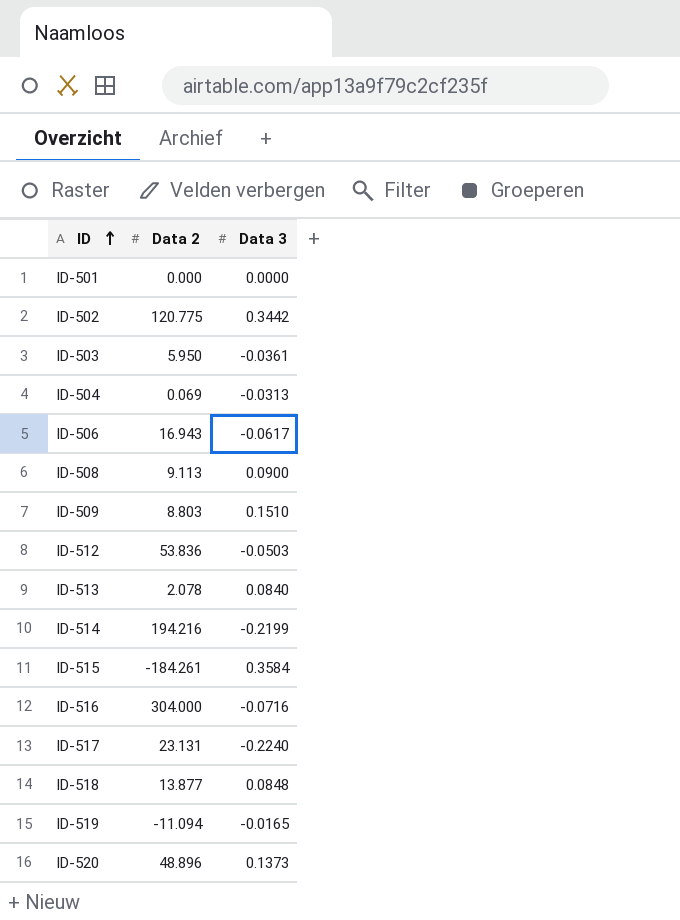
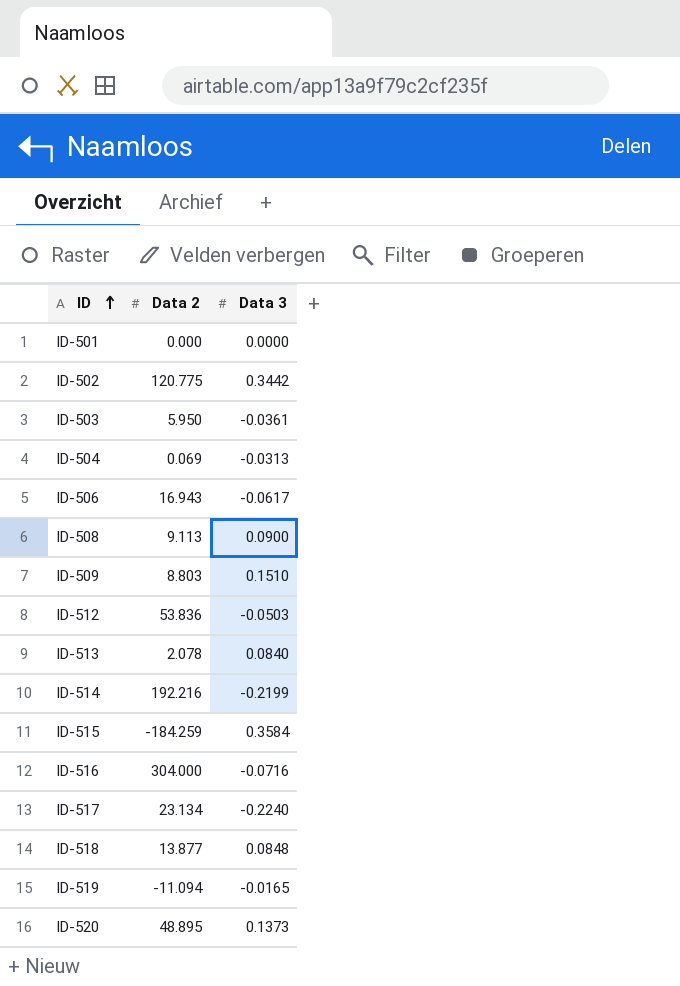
ID-514 | Data 2: 194.216 -> 192.216
ID-515 | Data 2: -184.261 -> -184.259
ID-517 | Data 2: 23.131 -> 23.134
ID-520 | Data 2: 48.896 -> 48.895

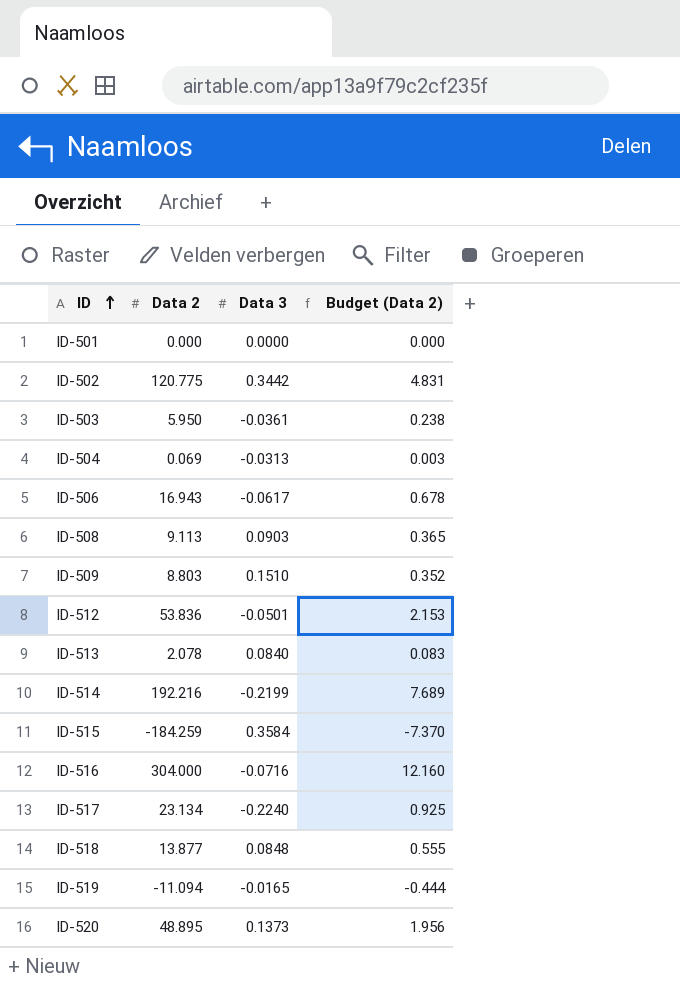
column Budget (Data 2) | formula: none -> [Data 2] * 0.04
ID-508 | Data 3: 0.0900 -> 0.0903
ID-512 | Data 3: -0.0503 -> -0.0501

